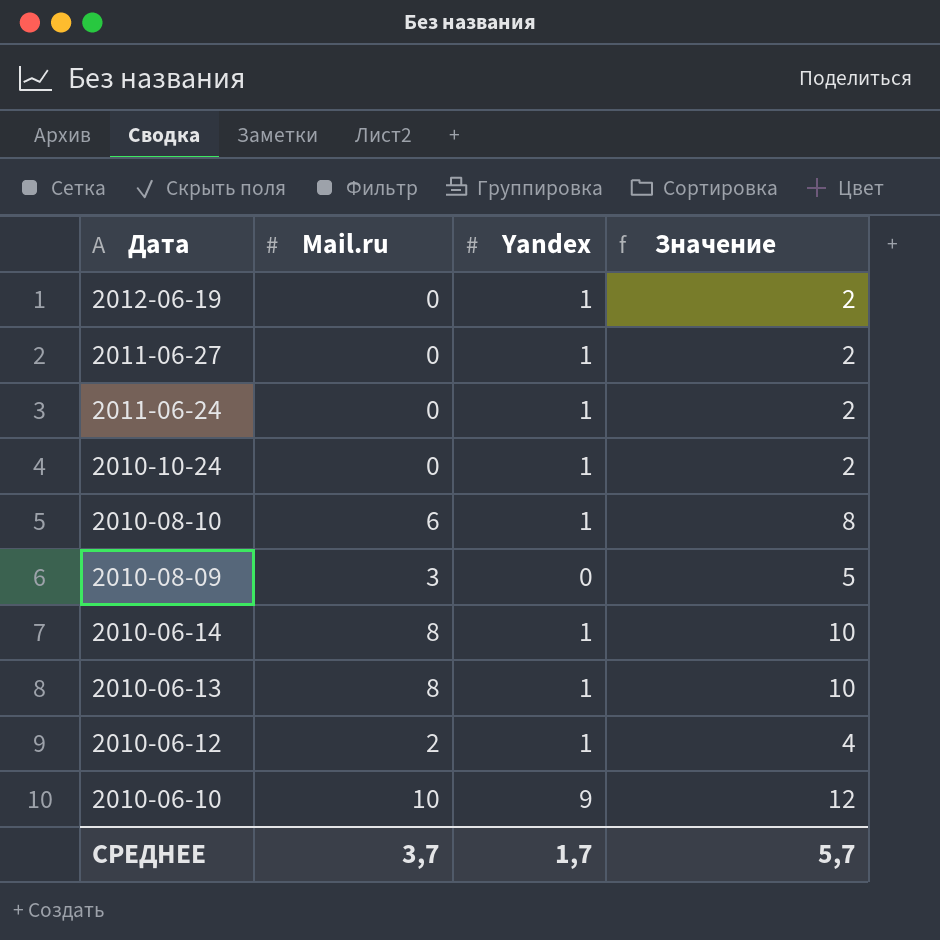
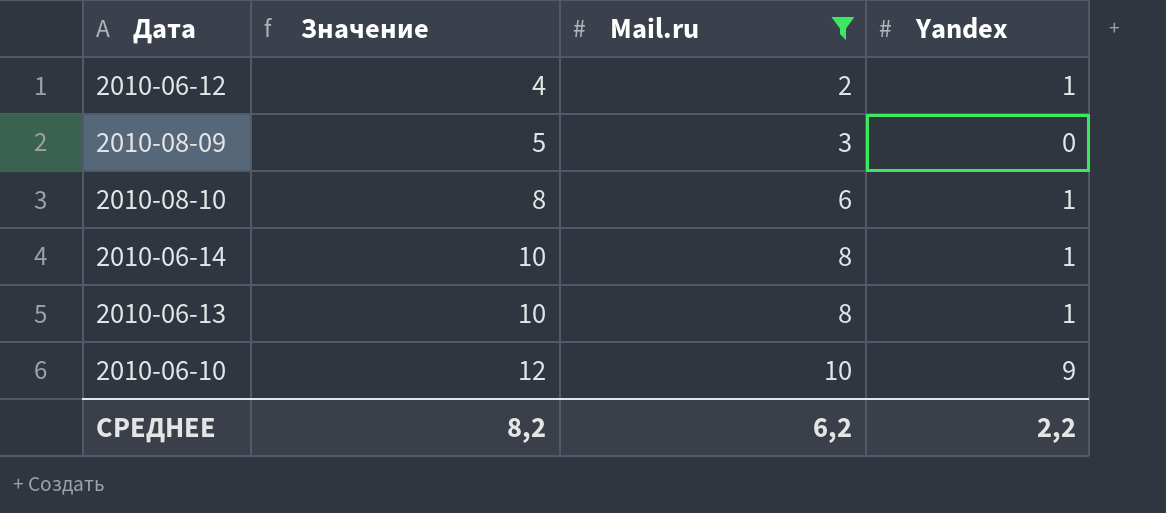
filter: none -> Mail.ru != 0
row order: Дата descending -> Значение ascending
column Значение | position: 4 -> 2
СРЕДНЕЕ | Значение: 5,7 -> 8,2
СРЕДНЕЕ | Mail.ru: 3,7 -> 6,2
СРЕДНЕЕ | Yandex: 1,7 -> 2,2

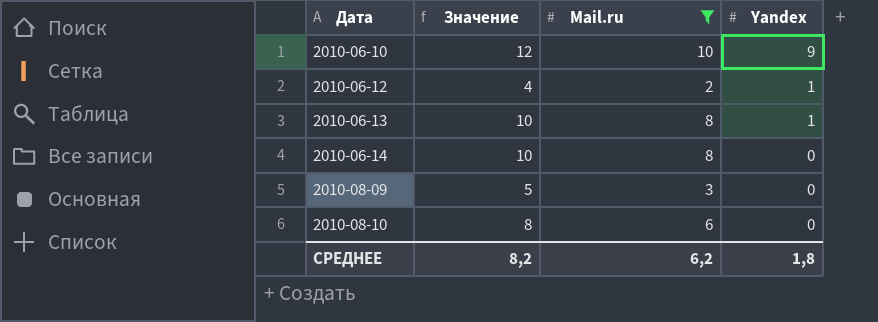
row order: Значение ascending -> Дата ascending
2010-06-14 | Yandex: 1 -> 0
2010-08-10 | Yandex: 1 -> 0
СРЕДНЕЕ | Yandex: 2,2 -> 1,8

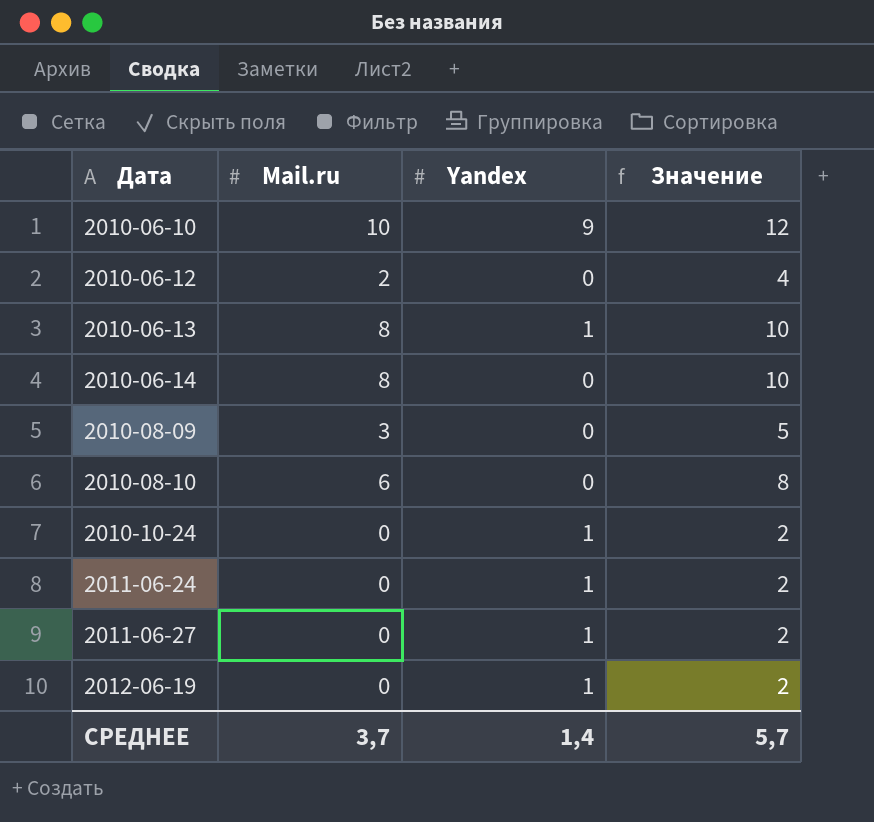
filter: Mail.ru != 0 -> none
column Значение | position: 2 -> 4
2010-06-12 | Yandex: 1 -> 0
СРЕДНЕЕ | Mail.ru: 6,2 -> 3,7
СРЕДНЕЕ | Yandex: 1,8 -> 1,4
СРЕДНЕЕ | Значение: 8,2 -> 5,7

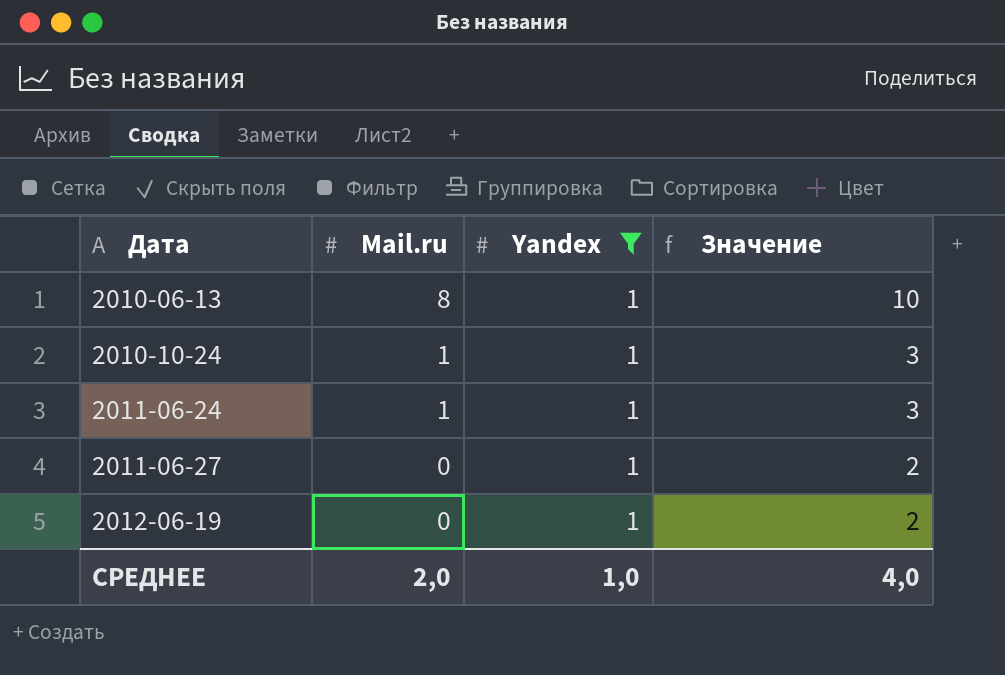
filter: none -> Yandex = 1
2010-10-24 | Mail.ru: 0 -> 1
2010-10-24 | Значение: 2 -> 3
2011-06-24 | Mail.ru: 0 -> 1
2011-06-24 | Значение: 2 -> 3
СРЕДНЕЕ | Mail.ru: 3,7 -> 2,0
СРЕДНЕЕ | Yandex: 1,4 -> 1,0
СРЕДНЕЕ | Значение: 5,7 -> 4,0

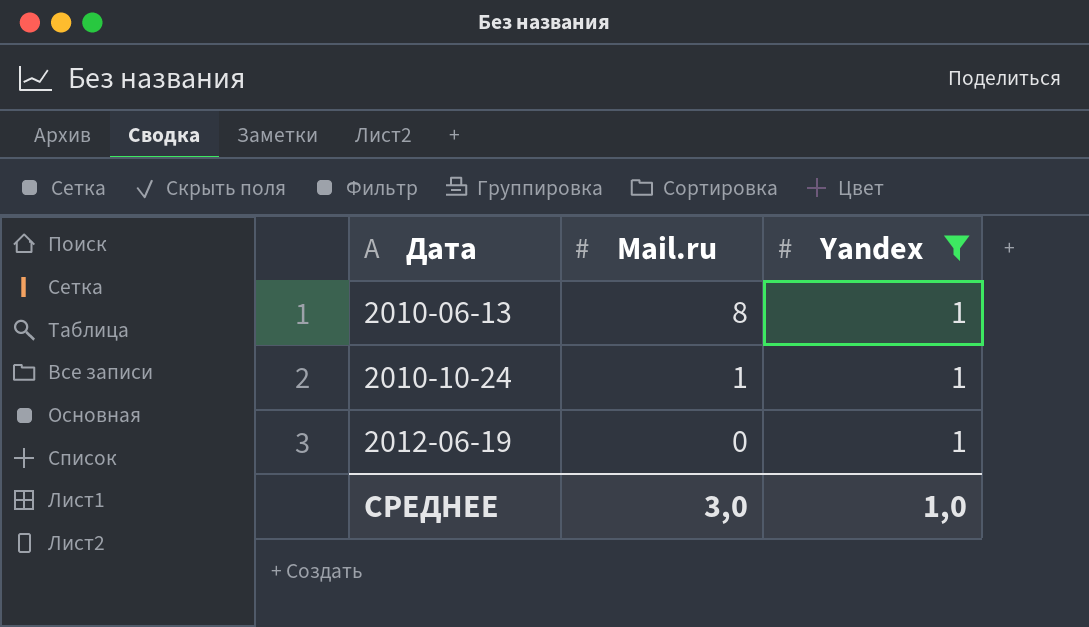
column Значение | formula: [Mail.ru] + 2 -> none
row 2011-06-24: 1 | 1 | 3 -> none
row 2011-06-27: 0 | 1 | 2 -> none
СРЕДНЕЕ | Mail.ru: 2,0 -> 3,0

